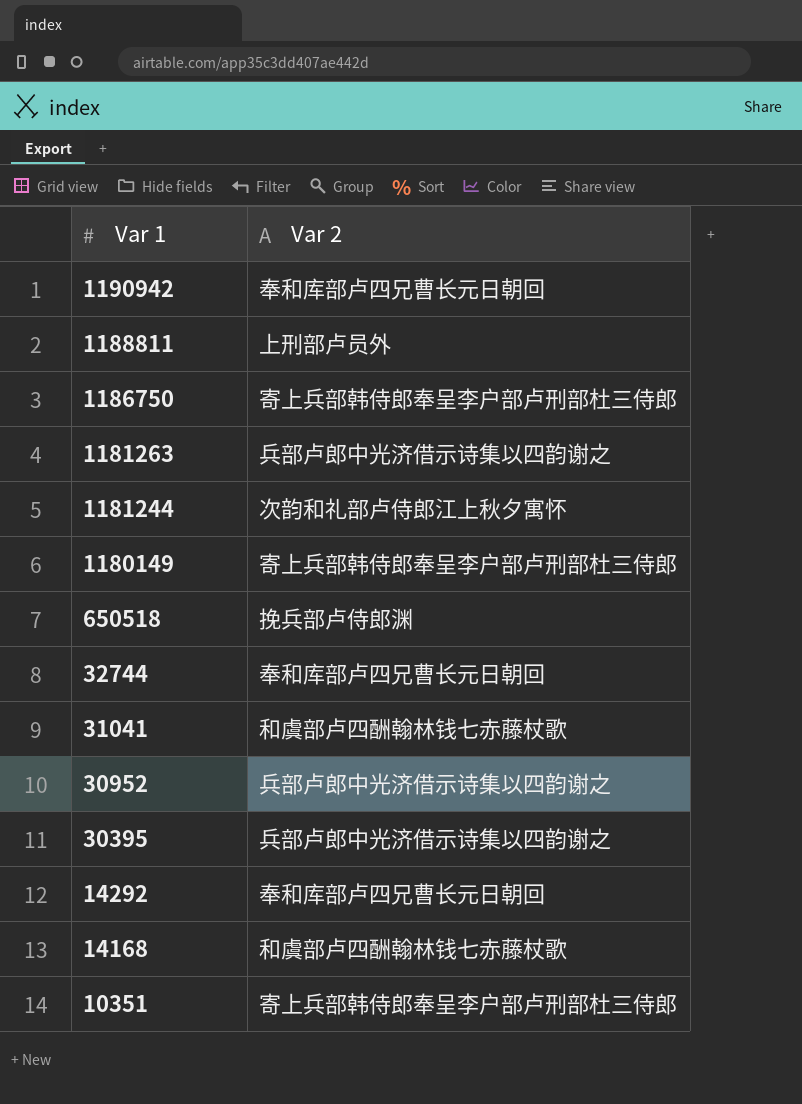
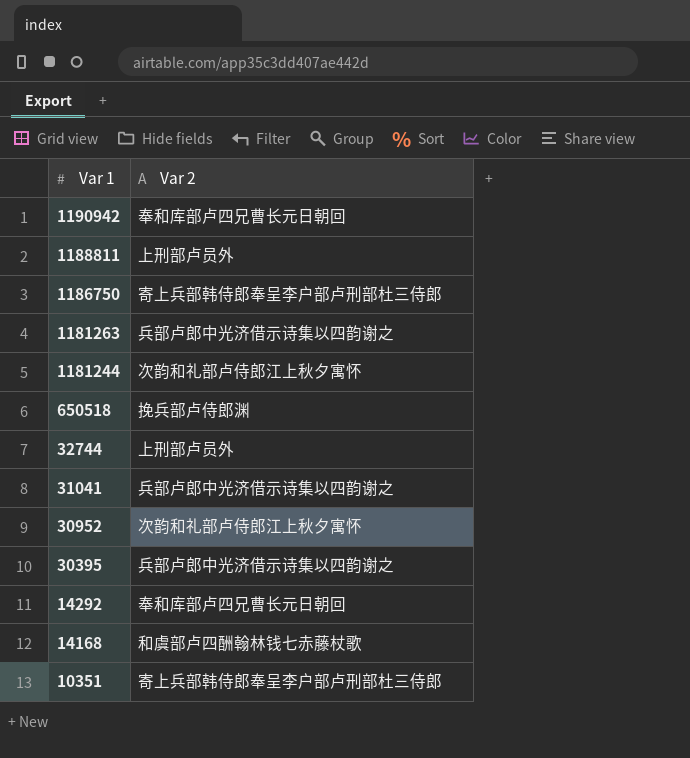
row 1180149: 寄上兵部韩侍郎奉呈李户部卢刑部杜三侍郎 -> none
32744 | Var 2: 奉和库部卢四兄曹长元日朝回 -> 上刑部卢员外
31041 | Var 2: 和虞部卢四酬翰林钱七赤藤杖歌 -> 兵部卢郎中光济借示诗集以四韵谢之
30952 | Var 2: 兵部卢郎中光济借示诗集以四韵谢之 -> 次韵和礼部卢侍郎江上秋夕寓怀

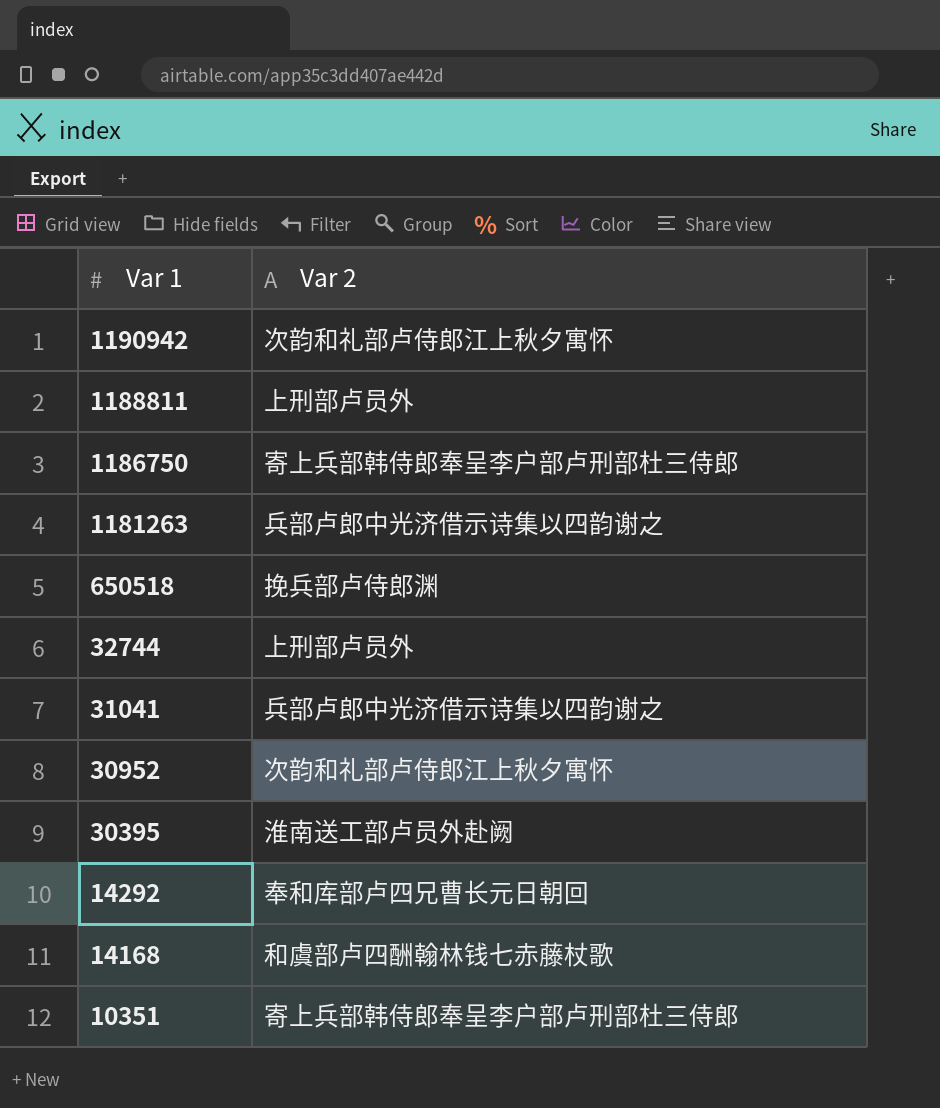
row 1181244: 次韵和礼部卢侍郎江上秋夕寓怀 -> none
1190942 | Var 2: 奉和库部卢四兄曹长元日朝回 -> 次韵和礼部卢侍郎江上秋夕寓怀
30395 | Var 2: 兵部卢郎中光济借示诗集以四韵谢之 -> 淮南送工部卢员外赴阙

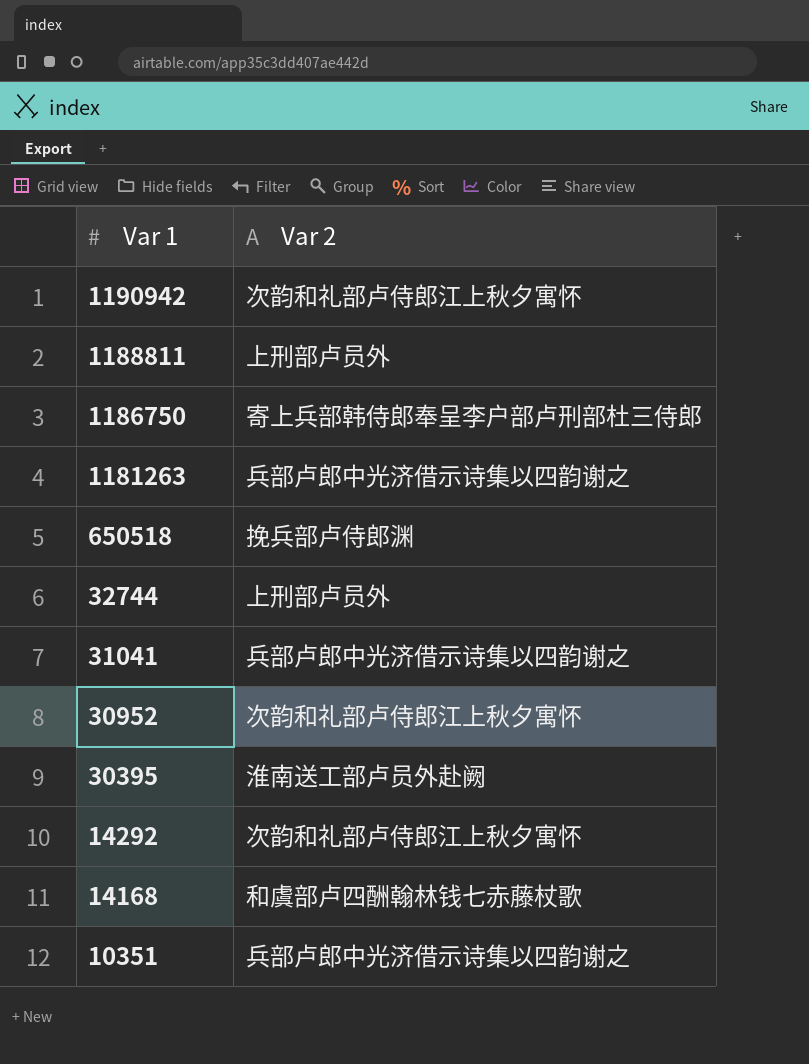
14292 | Var 2: 奉和库部卢四兄曹长元日朝回 -> 次韵和礼部卢侍郎江上秋夕寓怀
10351 | Var 2: 寄上兵部韩侍郎奉呈李户部卢刑部杜三侍郎 -> 兵部卢郎中光济借示诗集以四韵谢之

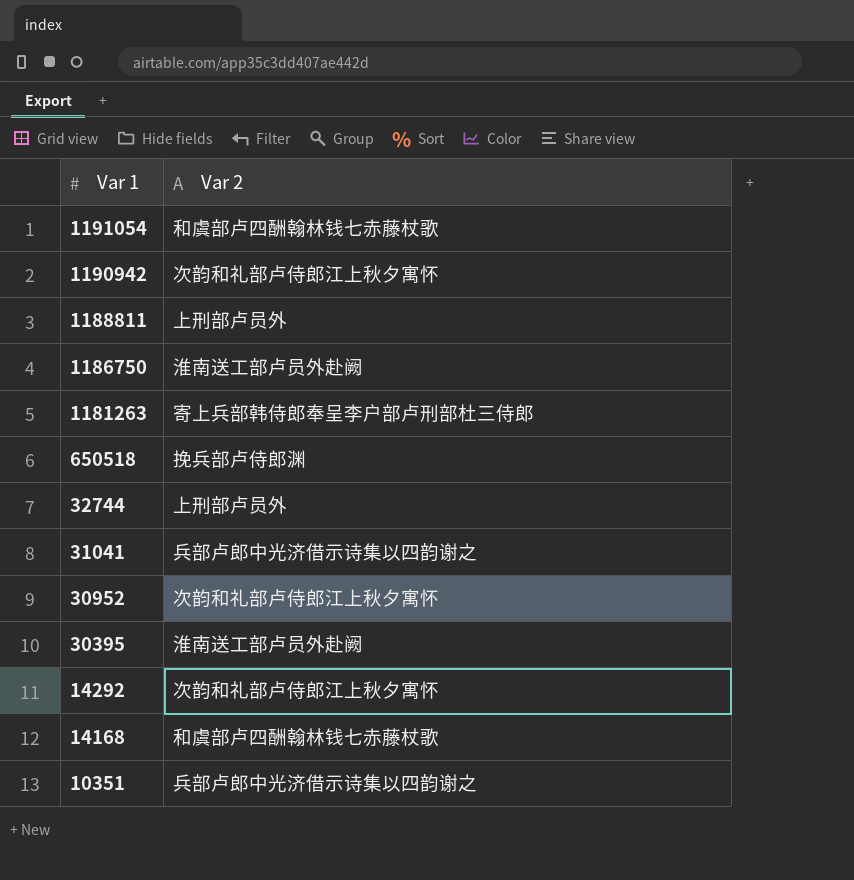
row 1191054: none -> 和虞部卢四酬翰林钱七赤藤杖歌
1186750 | Var 2: 寄上兵部韩侍郎奉呈李户部卢刑部杜三侍郎 -> 淮南送工部卢员外赴阙
1181263 | Var 2: 兵部卢郎中光济借示诗集以四韵谢之 -> 寄上兵部韩侍郎奉呈李户部卢刑部杜三侍郎

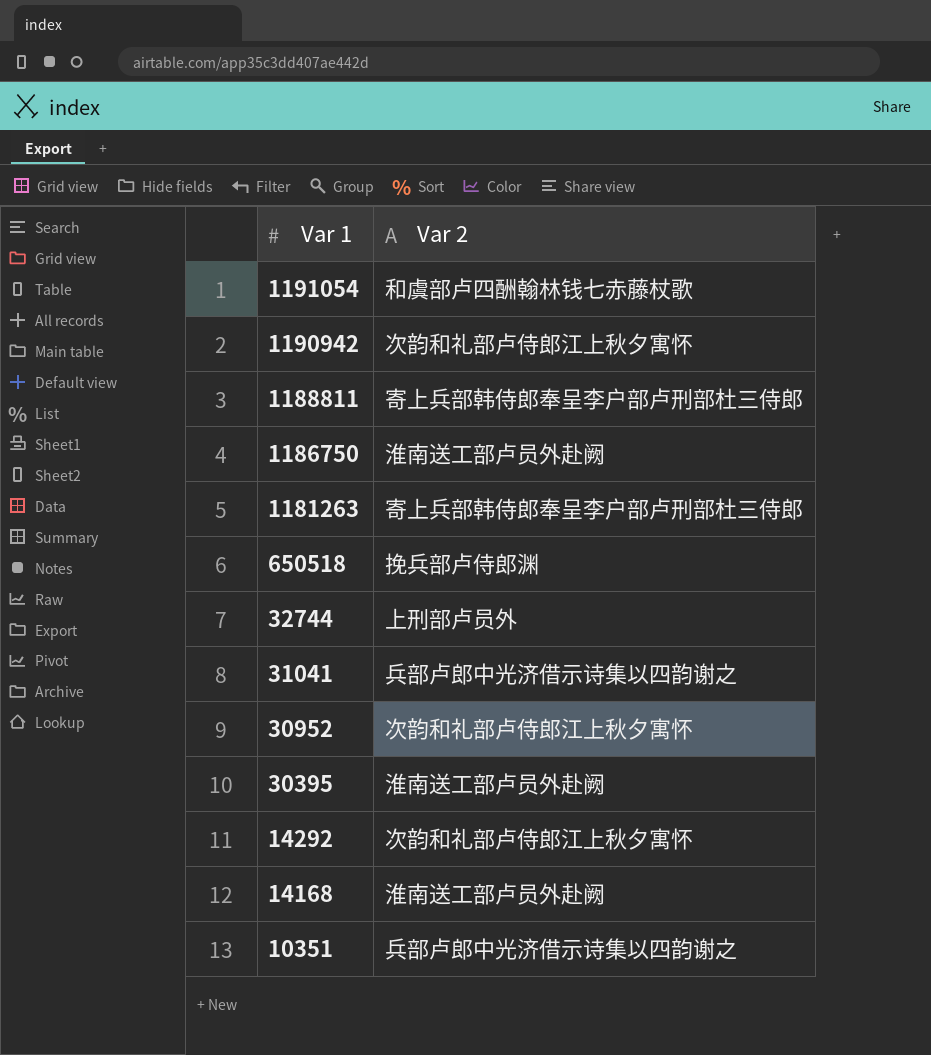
1188811 | Var 2: 上刑部卢员外 -> 寄上兵部韩侍郎奉呈李户部卢刑部杜三侍郎
14168 | Var 2: 和虞部卢四酬翰林钱七赤藤杖歌 -> 淮南送工部卢员外赴阙

